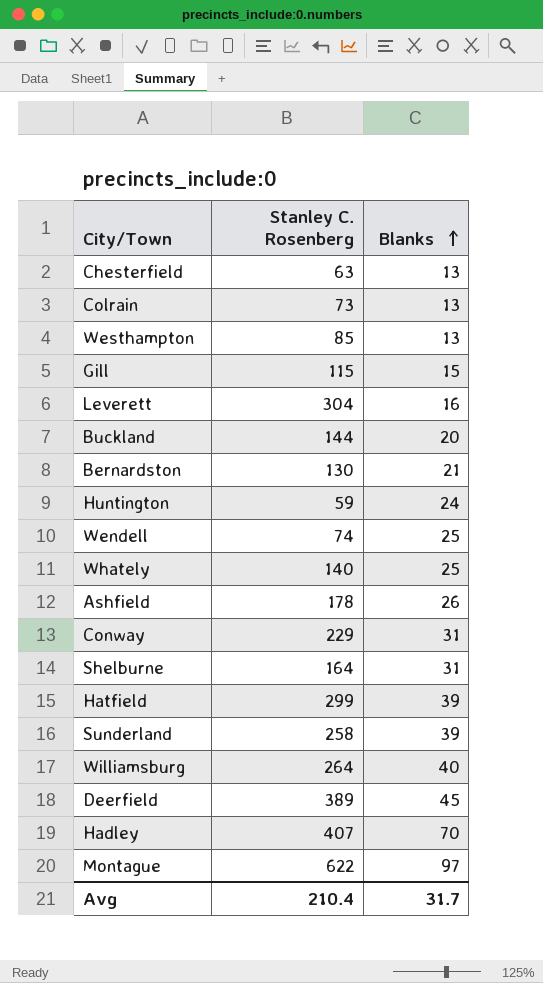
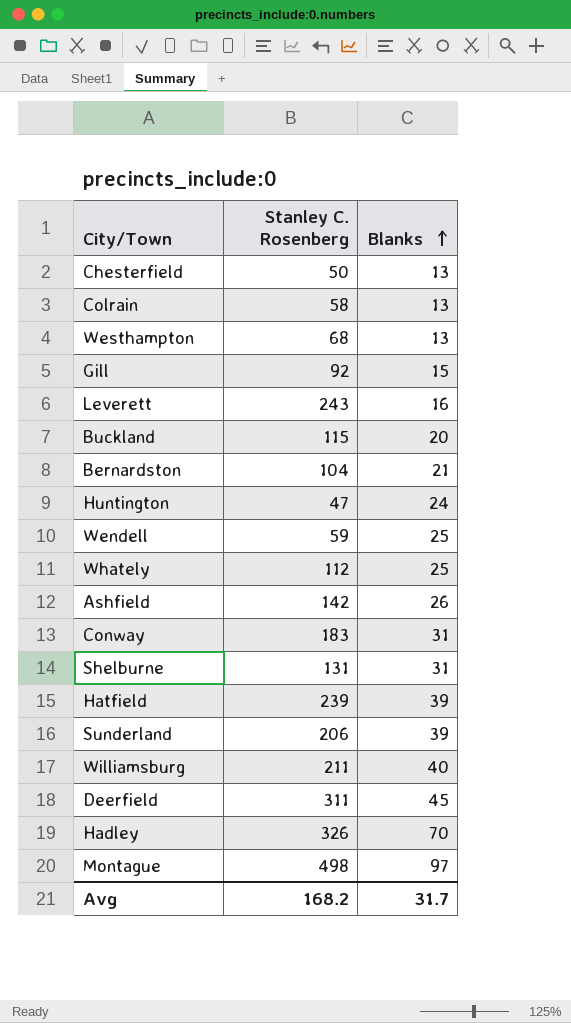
Chesterfield | Stanley C. Rosenberg: 63 -> 50
Colrain | Stanley C. Rosenberg: 73 -> 58
Westhampton | Stanley C. Rosenberg: 85 -> 68
Gill | Stanley C. Rosenberg: 115 -> 92
Leverett | Stanley C. Rosenberg: 304 -> 243
Buckland | Stanley C. Rosenberg: 144 -> 115
Bernardston | Stanley C. Rosenberg: 130 -> 104
Huntington | Stanley C. Rosenberg: 59 -> 47
Wendell | Stanley C. Rosenberg: 74 -> 59
Whately | Stanley C. Rosenberg: 140 -> 112
Ashfield | Stanley C. Rosenberg: 178 -> 142
Conway | Stanley C. Rosenberg: 229 -> 183
Shelburne | Stanley C. Rosenberg: 164 -> 131
Hatfield | Stanley C. Rosenberg: 299 -> 239
Sunderland | Stanley C. Rosenberg: 258 -> 206
Williamsburg | Stanley C. Rosenberg: 264 -> 211
Deerfield | Stanley C. Rosenberg: 389 -> 311
Hadley | Stanley C. Rosenberg: 407 -> 326
Montague | Stanley C. Rosenberg: 622 -> 498
Avg | Stanley C. Rosenberg: 210.4 -> 168.2

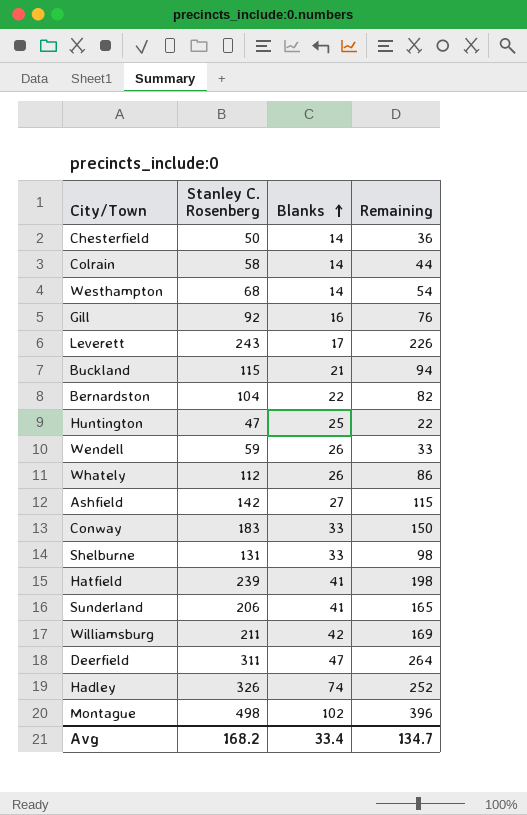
column Remaining | formula: none -> [Stanley C. Rosenberg] - [Blanks]
Chesterfield | Blanks: 13 -> 14
Colrain | Blanks: 13 -> 14
Westhampton | Blanks: 13 -> 14
Gill | Blanks: 15 -> 16
Leverett | Blanks: 16 -> 17
Buckland | Blanks: 20 -> 21
Bernardston | Blanks: 21 -> 22
Huntington | Blanks: 24 -> 25
Wendell | Blanks: 25 -> 26
Whately | Blanks: 25 -> 26
Ashfield | Blanks: 26 -> 27
Conway | Blanks: 31 -> 33
Shelburne | Blanks: 31 -> 33
Hatfield | Blanks: 39 -> 41
Sunderland | Blanks: 39 -> 41
Williamsburg | Blanks: 40 -> 42
Deerfield | Blanks: 45 -> 47
Hadley | Blanks: 70 -> 74
Montague | Blanks: 97 -> 102
Avg | Blanks: 31.7 -> 33.4

